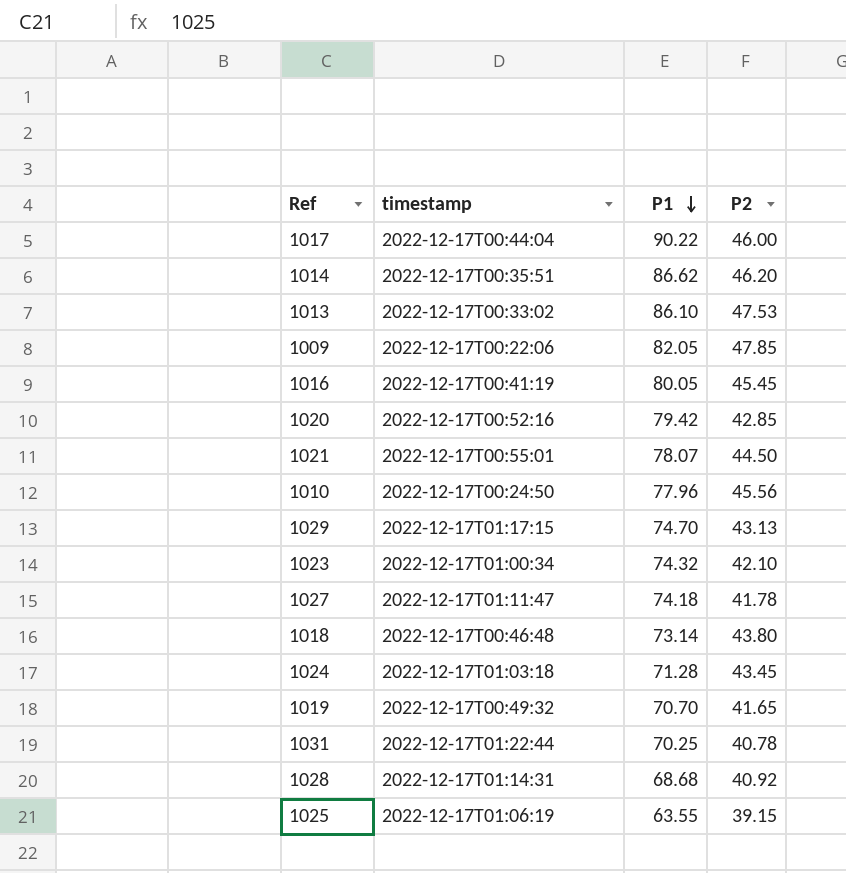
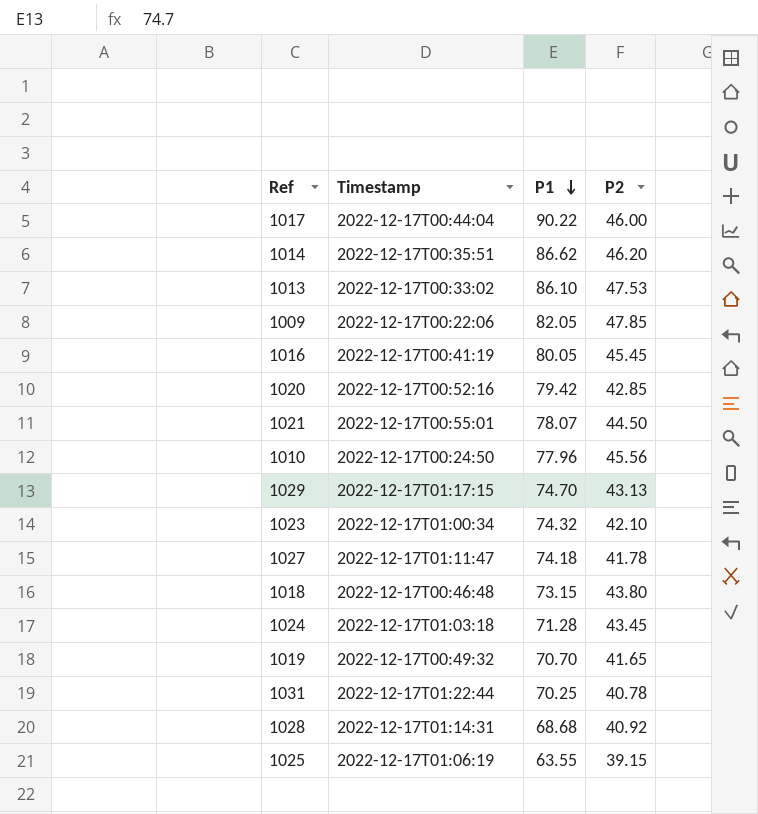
column name: timestamp -> Timestamp
1018 | P1: 73.14 -> 73.15

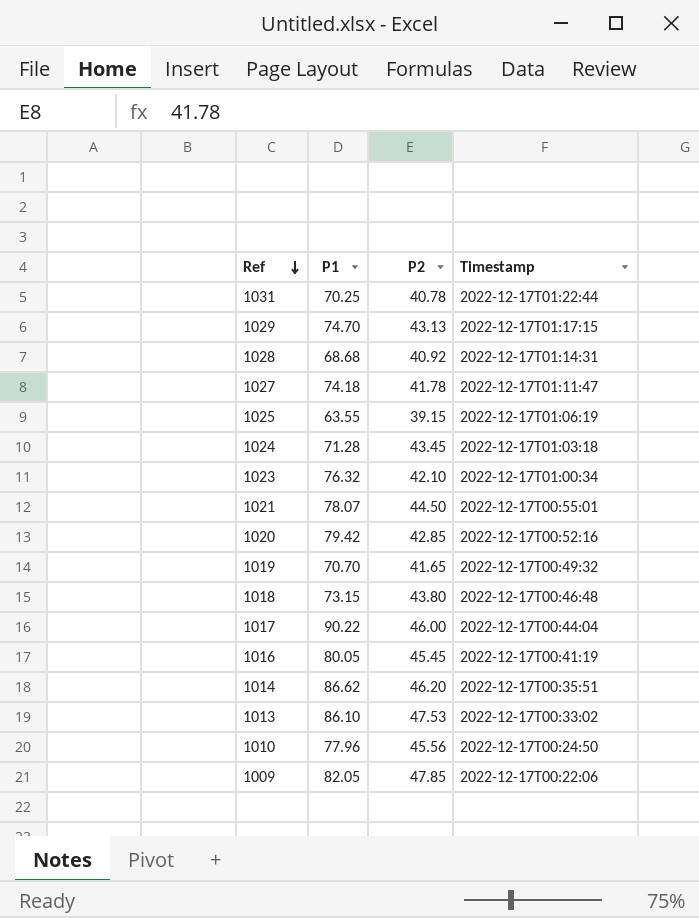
row order: P1 descending -> Ref descending
column Timestamp | position: 2 -> 4
1023 | P1: 74.32 -> 76.32

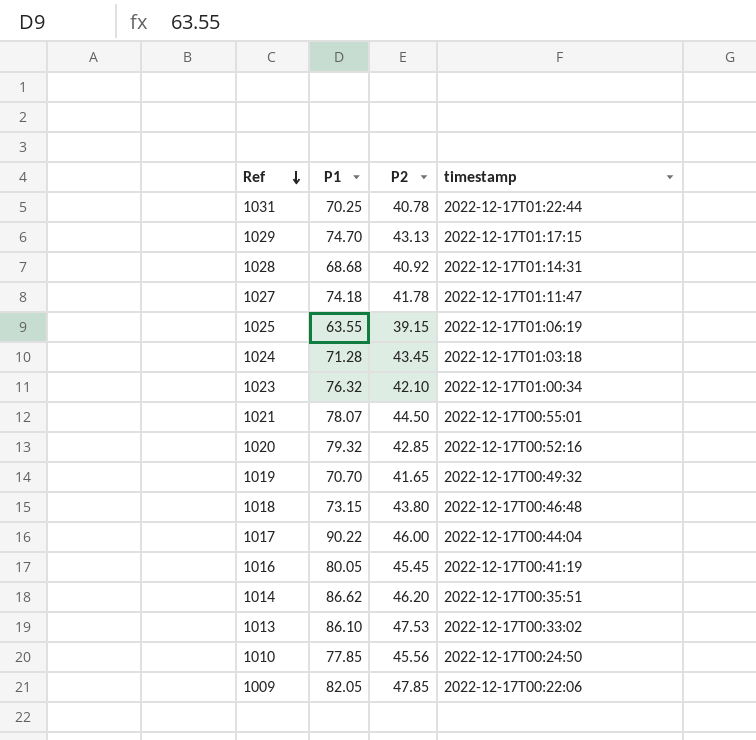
column name: Timestamp -> timestamp
1020 | P1: 79.42 -> 79.32
1010 | P1: 77.96 -> 77.85

